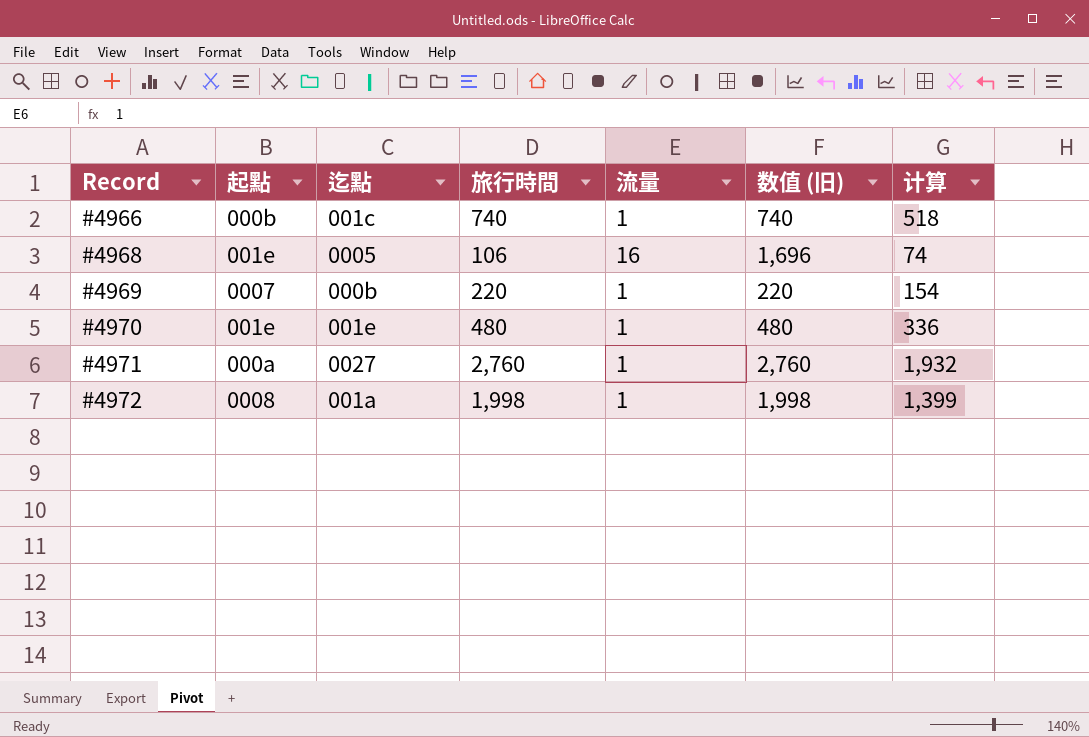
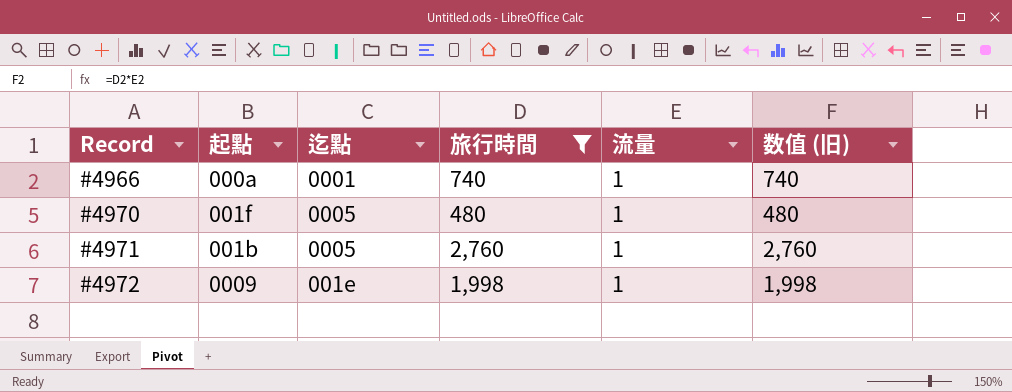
filter: none -> 旅行時間 >= 480
column 计算 | formula: [旅行時間] * 0.7 -> none
#4966 | 起點: 000b -> 000a
#4966 | 迄點: 001c -> 0001
#4970 | 起點: 001e -> 001f
#4970 | 迄點: 001e -> 0005
#4971 | 起點: 000a -> 001b
#4971 | 迄點: 0027 -> 0005
#4972 | 起點: 0008 -> 0009
#4972 | 迄點: 001a -> 001e

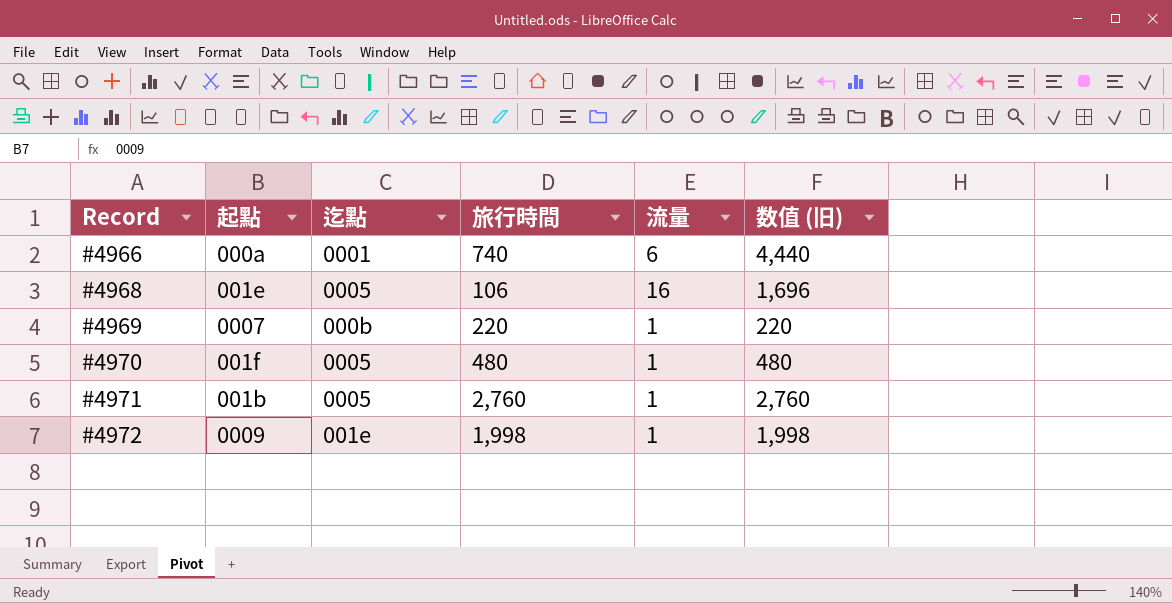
filter: 旅行時間 >= 480 -> none
#4966 | 流量: 1 -> 6
#4966 | 数值 (旧): 740 -> 4,440

